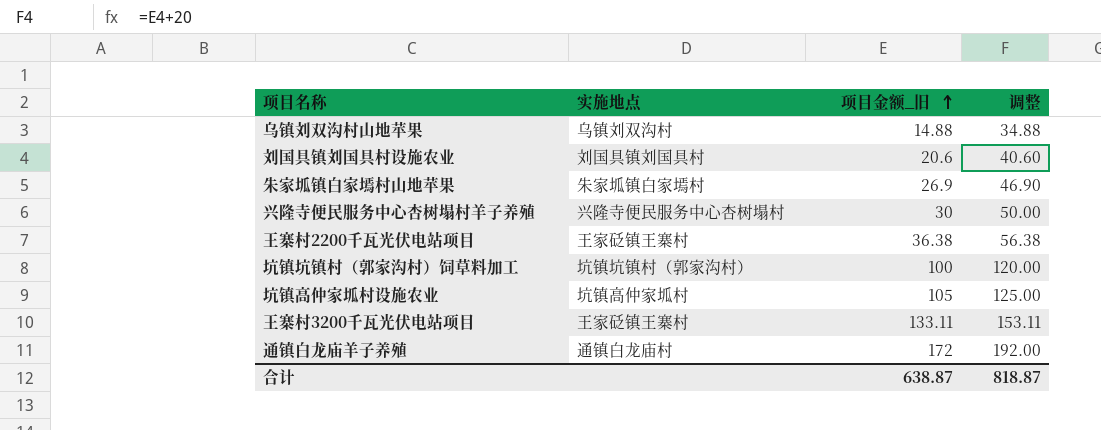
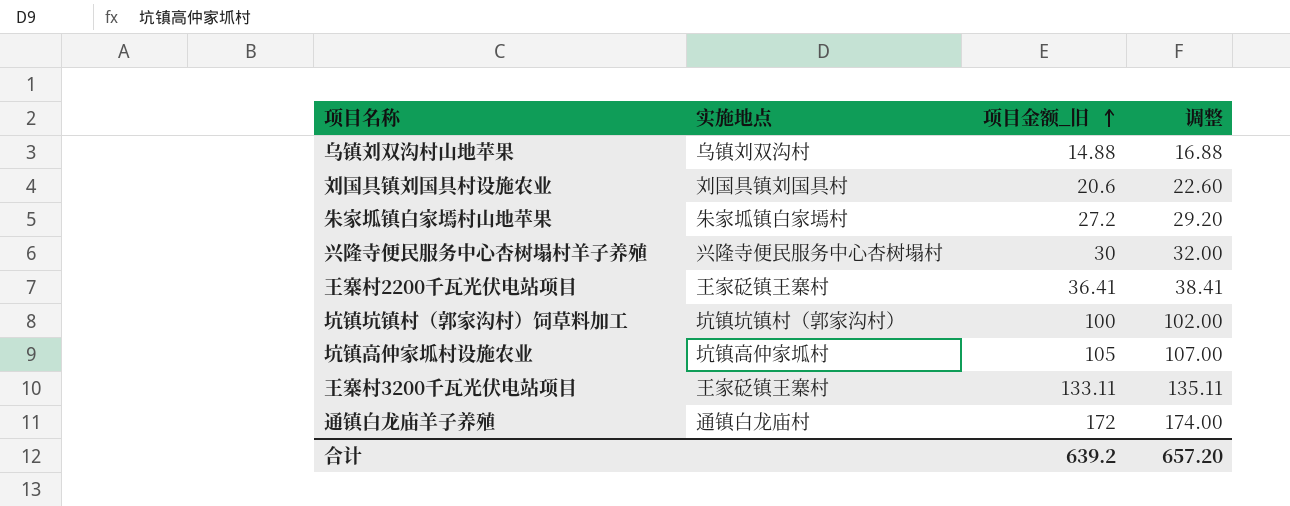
column 调整 | formula: [项目金额_旧] + 20 -> [项目金额_旧] + 2
朱家坬镇白家墕村山地苹果 | 项目金额_旧: 26.9 -> 27.2
王寨村2200千瓦光伏电站项目 | 项目金额_旧: 36.38 -> 36.41
合计 | 项目金额_旧: 638.87 -> 639.2
合计 | 调整: 818.87 -> 657.20

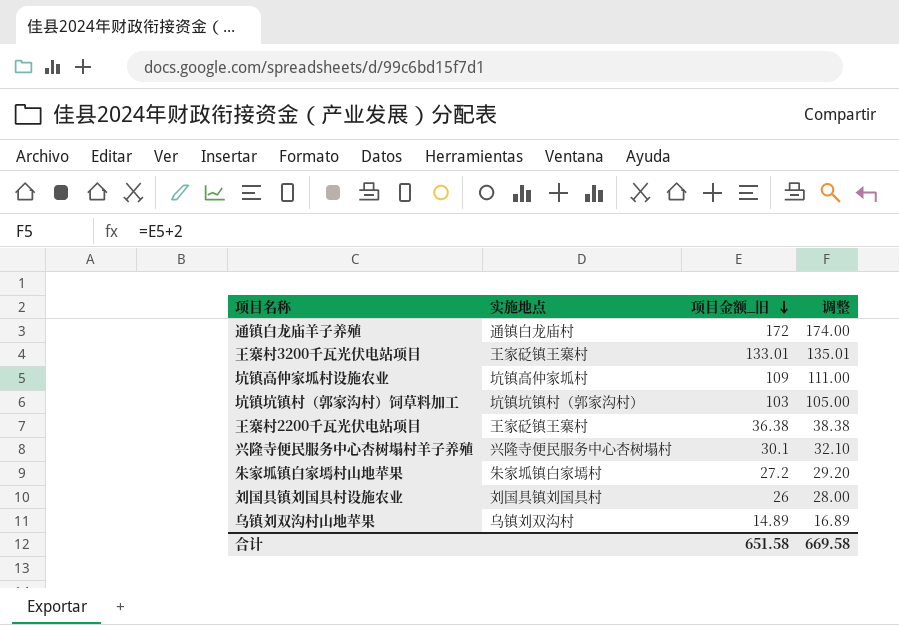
row order: 项目金额_旧 ascending -> 项目金额_旧 descending
王寨村3200千瓦光伏电站项目 | 项目金额_旧: 133.11 -> 133.01
王寨村3200千瓦光伏电站项目 | 调整: 135.11 -> 135.01
坑镇高仲家坬村设施农业 | 项目金额_旧: 105 -> 109
坑镇高仲家坬村设施农业 | 调整: 107.00 -> 111.00
坑镇坑镇村（郭家沟村）饲草料加工 | 项目金额_旧: 100 -> 103
坑镇坑镇村（郭家沟村）饲草料加工 | 调整: 102.00 -> 105.00
王寨村2200千瓦光伏电站项目 | 项目金额_旧: 36.41 -> 36.38
王寨村2200千瓦光伏电站项目 | 调整: 38.41 -> 38.38
兴隆寺便民服务中心杏树塌村羊子养殖 | 项目金额_旧: 30 -> 30.1
兴隆寺便民服务中心杏树塌村羊子养殖 | 调整: 32.00 -> 32.10
刘国具镇刘国具村设施农业 | 项目金额_旧: 20.6 -> 26
刘国具镇刘国具村设施农业 | 调整: 22.60 -> 28.00
乌镇刘双沟村山地苹果 | 项目金额_旧: 14.88 -> 14.89
乌镇刘双沟村山地苹果 | 调整: 16.88 -> 16.89
合计 | 项目金额_旧: 639.2 -> 651.58
合计 | 调整: 657.20 -> 669.58

